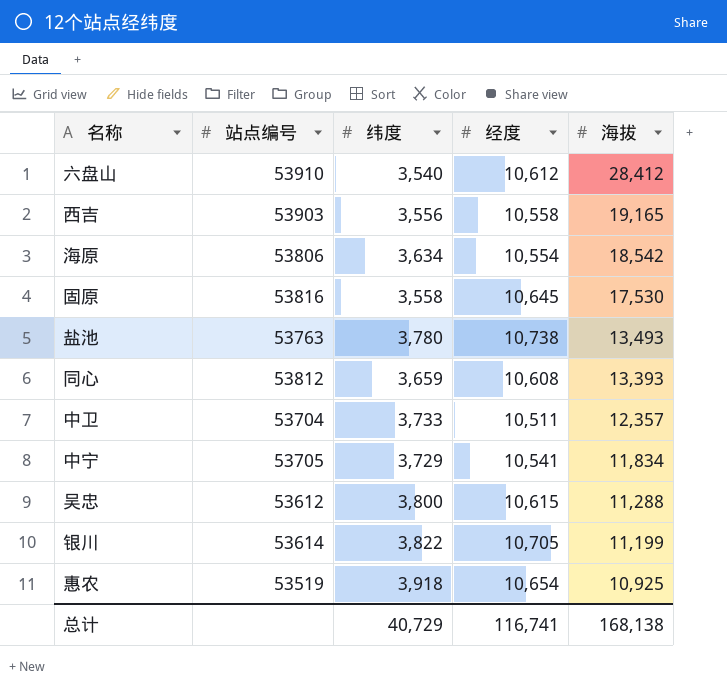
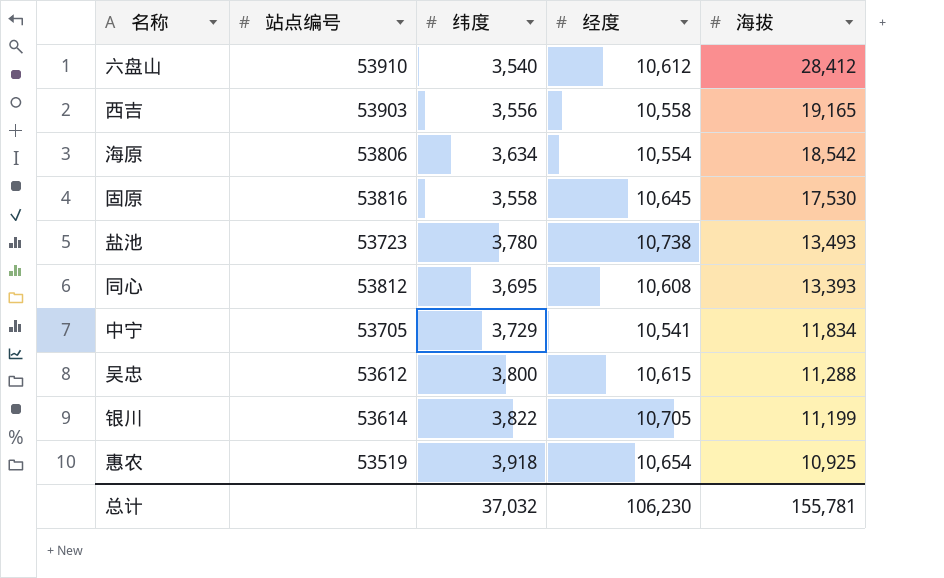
row 中卫: 53704 | 3,733 | 10,511 | 12,357 -> none
盐池 | 站点编号: 53763 -> 53723
同心 | 纬度: 3,659 -> 3,695
总计 | 纬度: 40,729 -> 37,032
总计 | 经度: 116,741 -> 106,230
总计 | 海拔: 168,138 -> 155,781

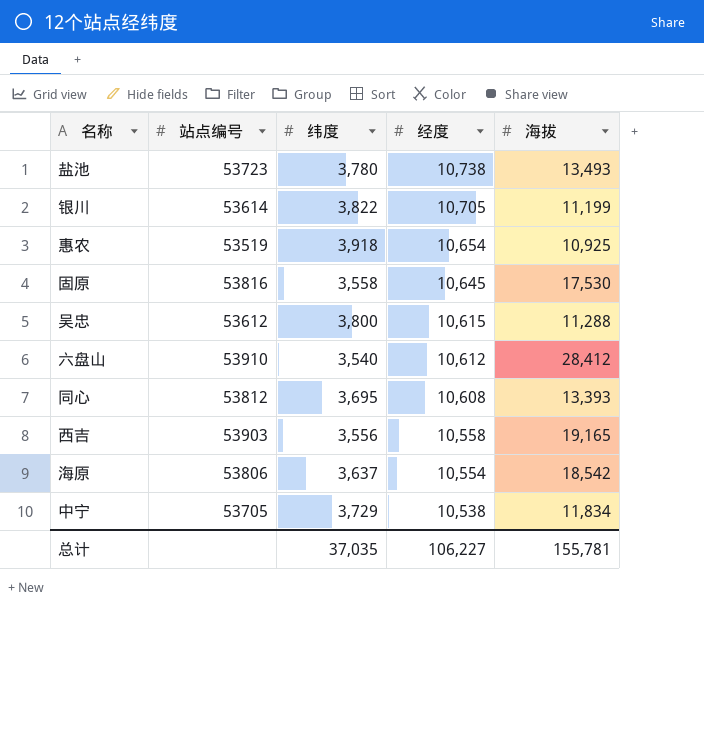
row order: 海拔 descending -> 经度 descending
海原 | 纬度: 3,634 -> 3,637
中宁 | 经度: 10,541 -> 10,538
总计 | 纬度: 37,032 -> 37,035
总计 | 经度: 106,230 -> 106,227

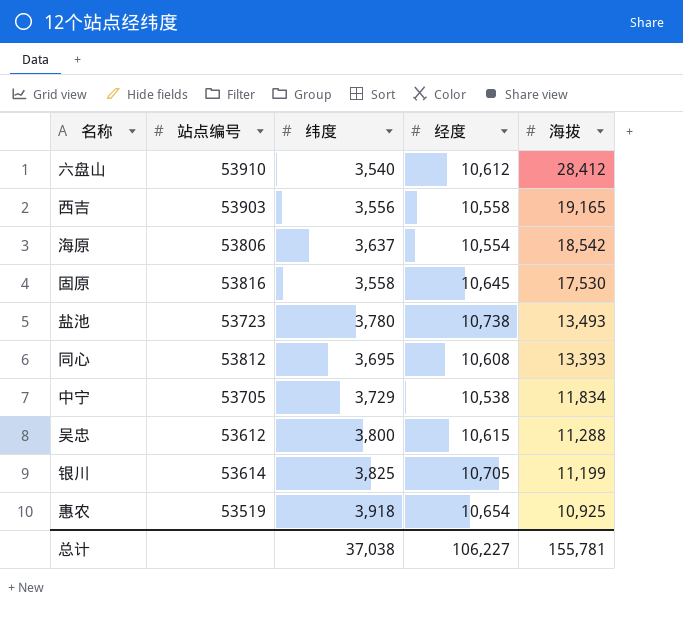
row order: 经度 descending -> 海拔 descending
银川 | 纬度: 3,822 -> 3,825
总计 | 纬度: 37,035 -> 37,038

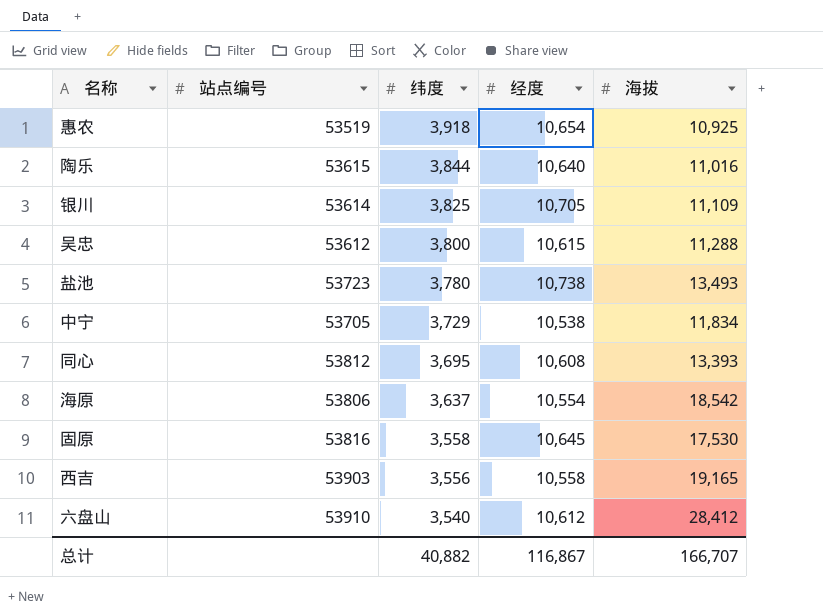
row order: 海拔 descending -> 纬度 descending
row 陶乐: none -> 53615 | 3,844 | 10,640 | 11,016
银川 | 海拔: 11,199 -> 11,109
总计 | 纬度: 37,038 -> 40,882
总计 | 经度: 106,227 -> 116,867
总计 | 海拔: 155,781 -> 166,707

